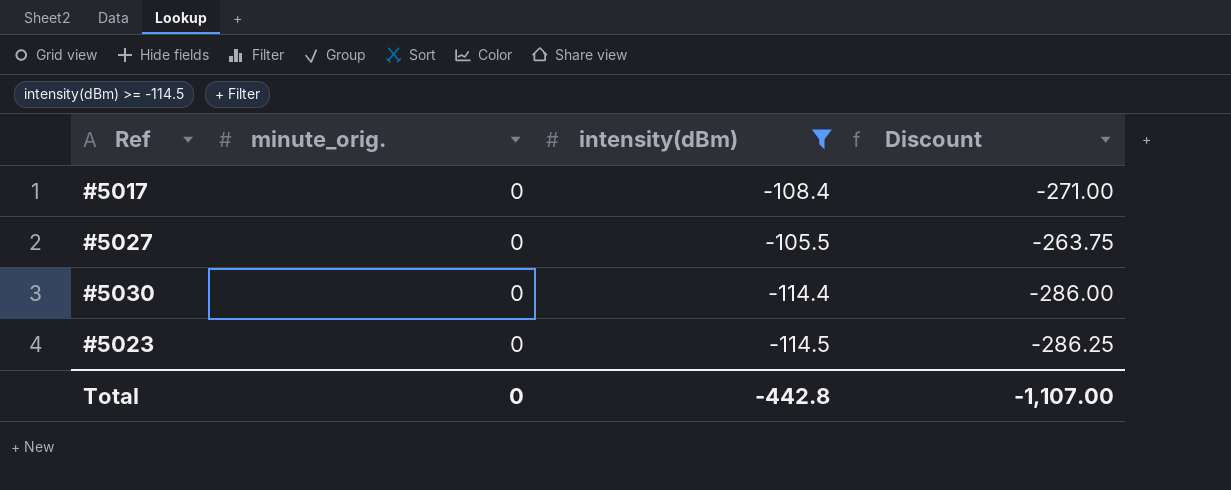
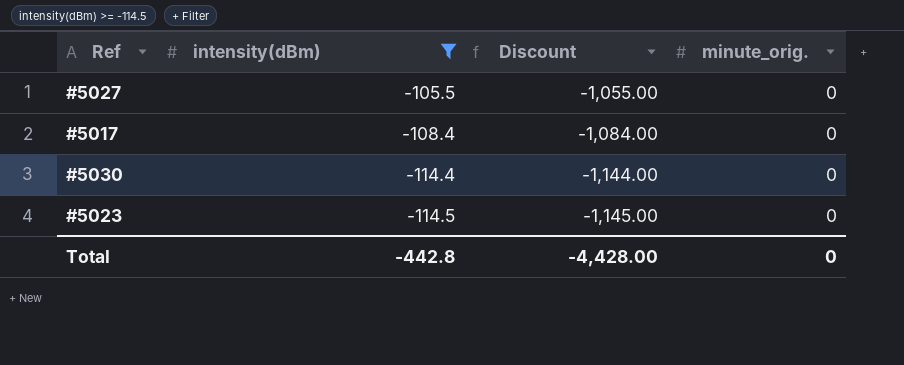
row order: none -> intensity(dBm) descending
column Discount | formula: [intensity(dBm)] * 2.5 -> [intensity(dBm)] * 10
column minute_orig. | position: 2 -> 4
Total | Discount: -1,107.00 -> -4,428.00

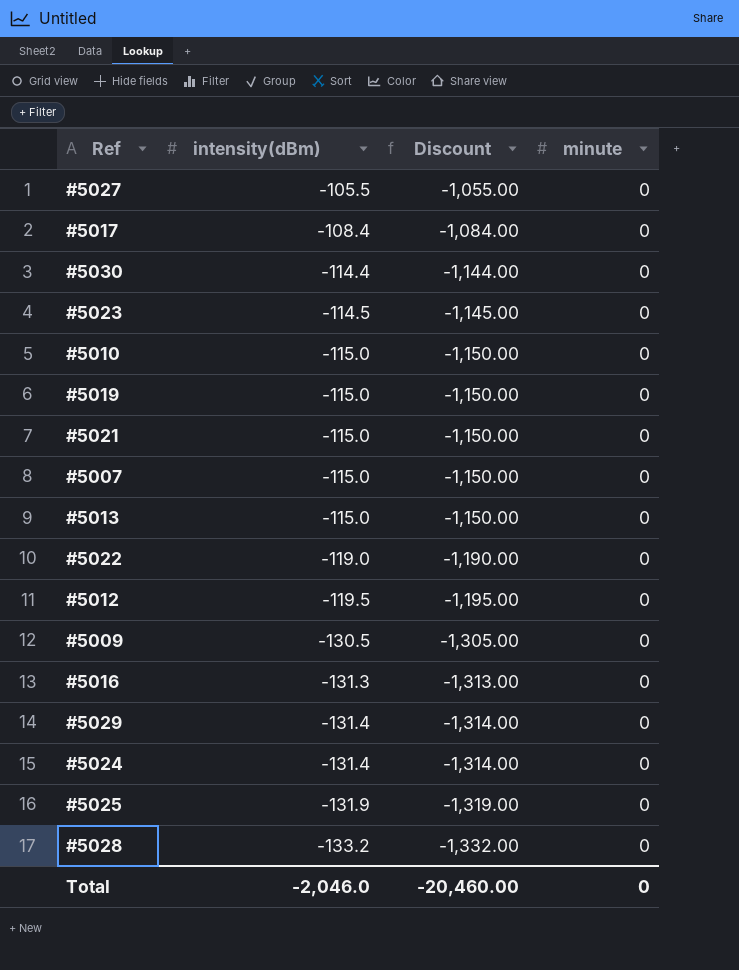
filter: intensity(dBm) >= -114.5 -> none
column name: minute_orig. -> minute
Total | intensity(dBm): -442.8 -> -2,046.0
Total | Discount: -4,428.00 -> -20,460.00

